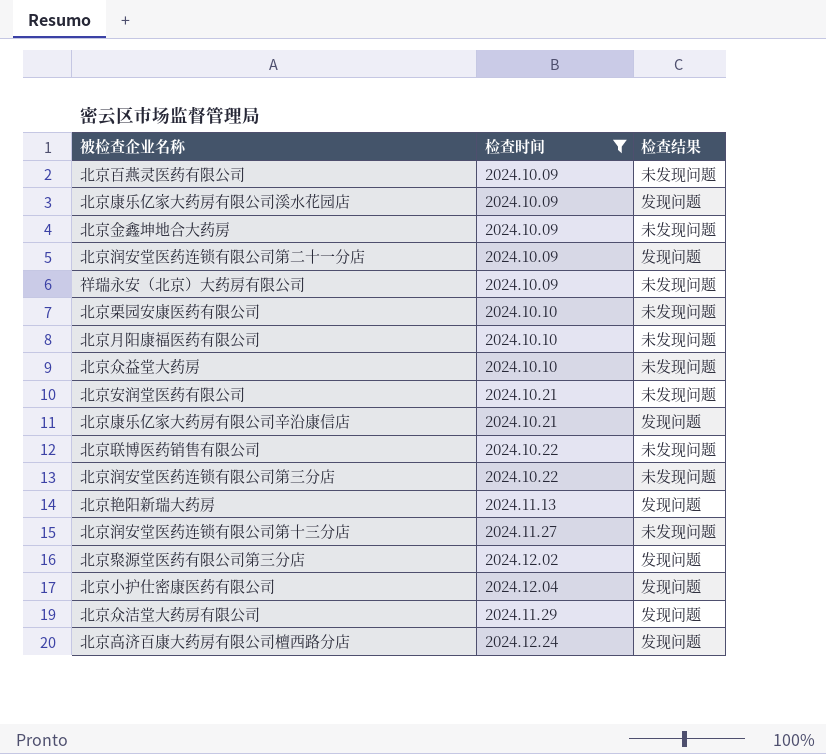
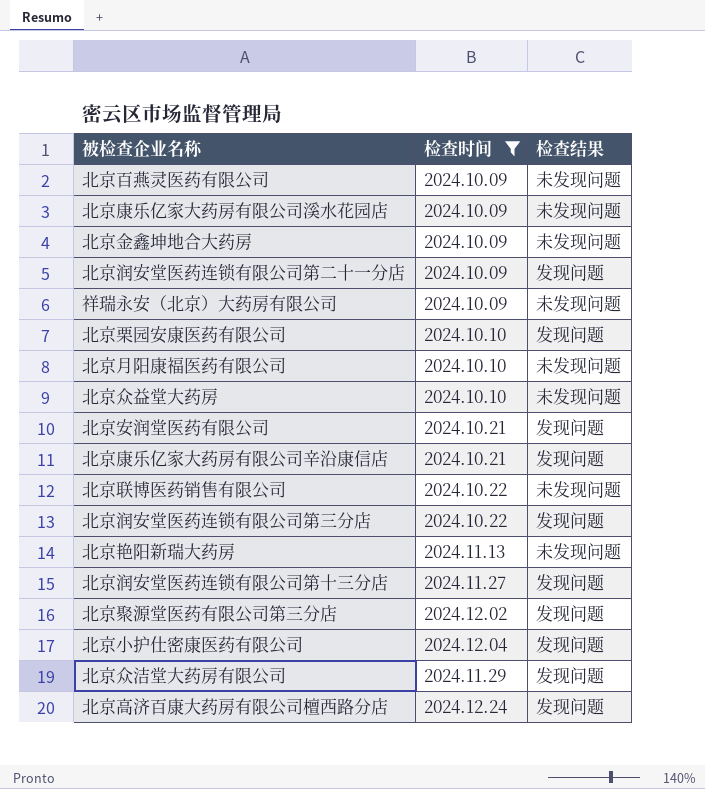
北京康乐亿家大药房有限公司溪水花园店 | 检查结果: 发现问题 -> 未发现问题
北京栗园安康医药有限公司 | 检查结果: 未发现问题 -> 发现问题
北京安润堂医药有限公司 | 检查结果: 未发现问题 -> 发现问题
北京润安堂医药连锁有限公司第三分店 | 检查结果: 未发现问题 -> 发现问题
北京艳阳新瑞大药房 | 检查结果: 发现问题 -> 未发现问题
北京润安堂医药连锁有限公司第十三分店 | 检查结果: 未发现问题 -> 发现问题

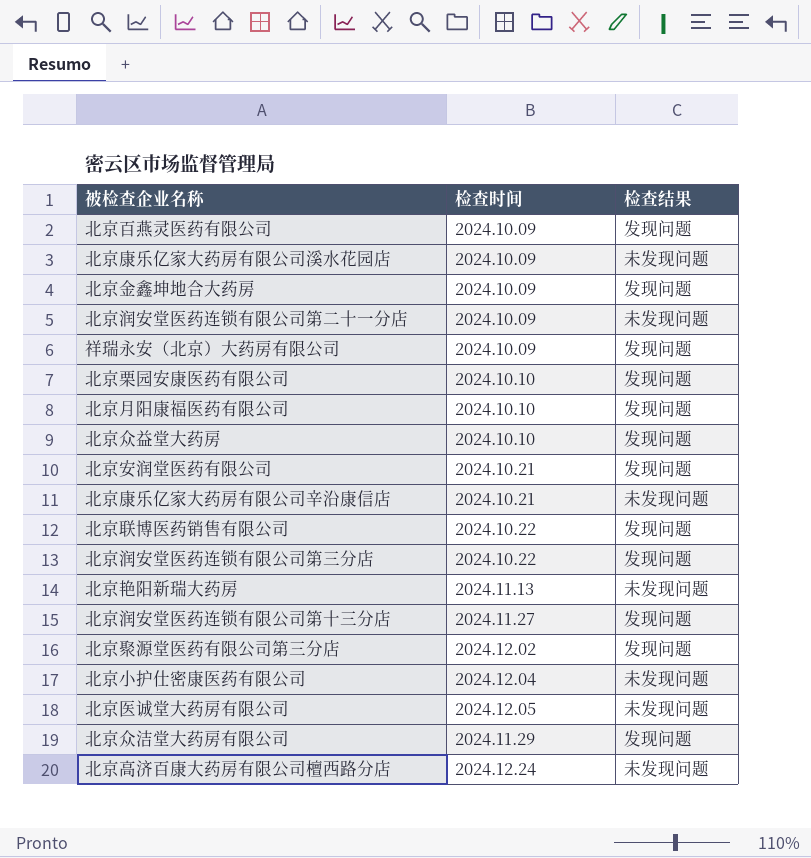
filter: 检查时间 != 2024.12.05 -> none
北京百燕灵医药有限公司 | 检查结果: 未发现问题 -> 发现问题
北京金鑫坤地合大药房 | 检查结果: 未发现问题 -> 发现问题
北京润安堂医药连锁有限公司第二十一分店 | 检查结果: 发现问题 -> 未发现问题
祥瑞永安（北京）大药房有限公司 | 检查结果: 未发现问题 -> 发现问题
北京月阳康福医药有限公司 | 检查结果: 未发现问题 -> 发现问题
北京众益堂大药房 | 检查结果: 未发现问题 -> 发现问题
北京康乐亿家大药房有限公司辛沿康信店 | 检查结果: 发现问题 -> 未发现问题
北京联博医药销售有限公司 | 检查结果: 未发现问题 -> 发现问题
北京小护仕密康医药有限公司 | 检查结果: 发现问题 -> 未发现问题
北京高济百康大药房有限公司檀西路分店 | 检查结果: 发现问题 -> 未发现问题

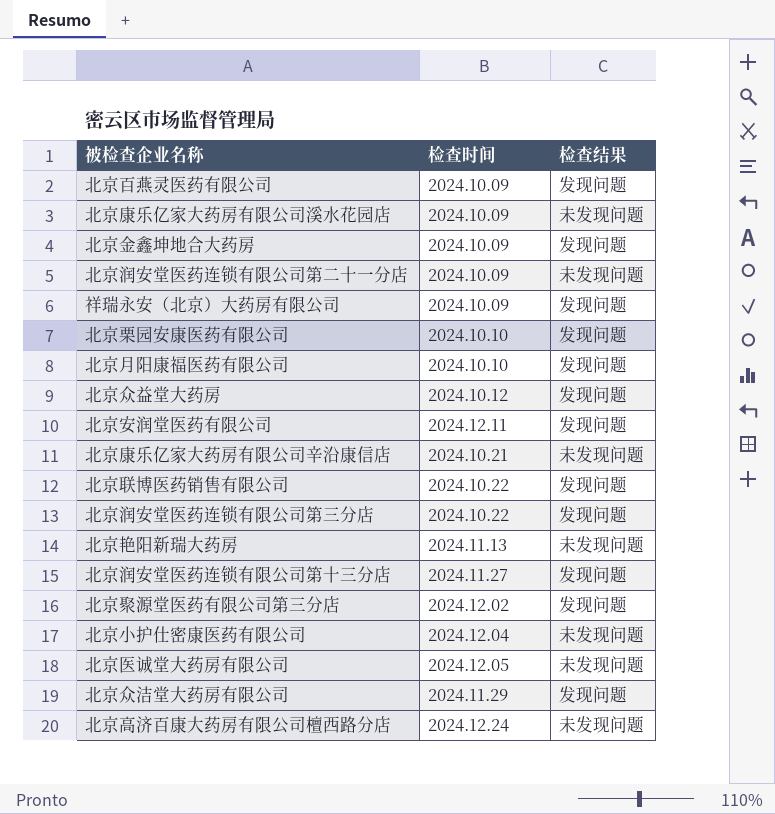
北京众益堂大药房 | 检查时间: 2024.10.10 -> 2024.10.12
北京安润堂医药有限公司 | 检查时间: 2024.10.21 -> 2024.12.11

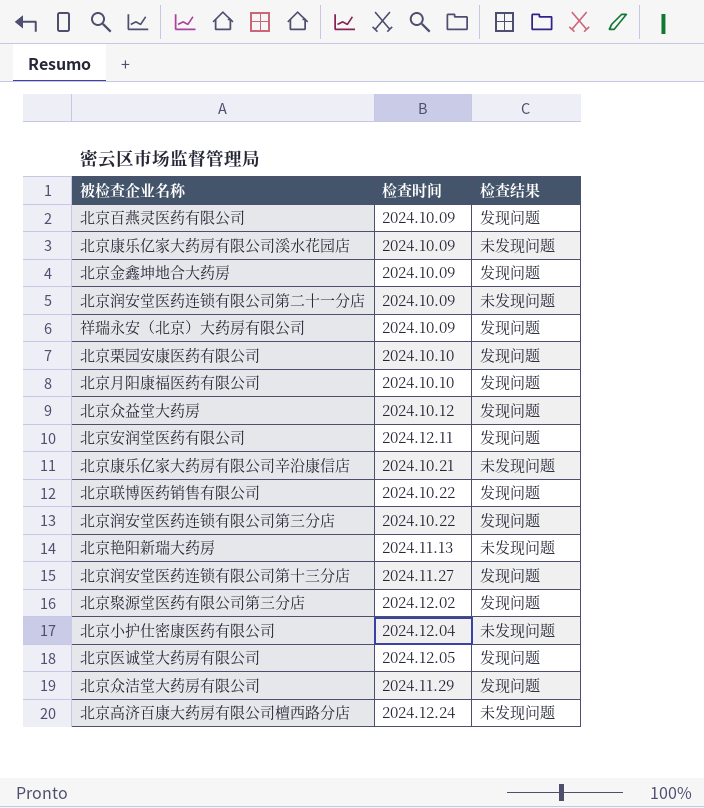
北京医诚堂大药房有限公司 | 检查结果: 未发现问题 -> 发现问题

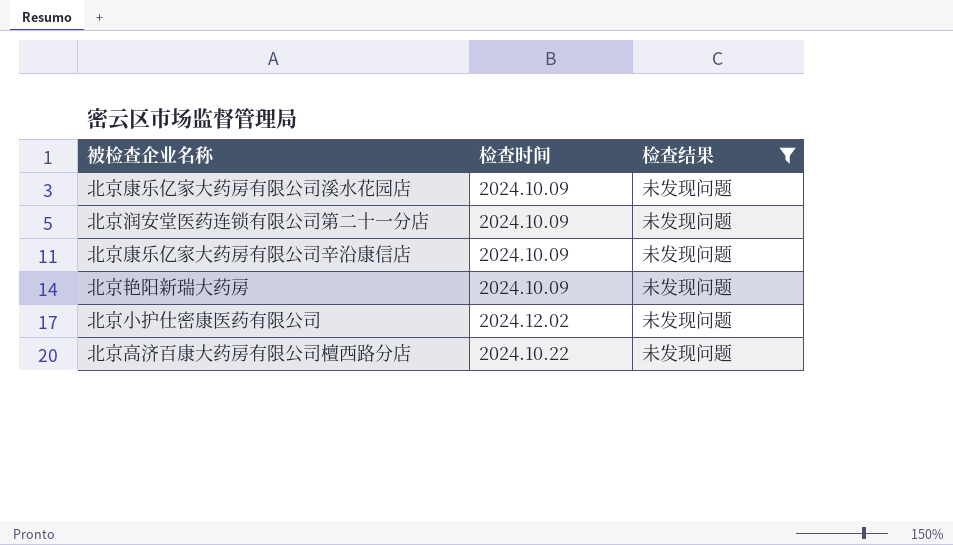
filter: none -> 检查结果 = 未发现问题
北京康乐亿家大药房有限公司辛沿康信店 | 检查时间: 2024.10.21 -> 2024.10.09
北京艳阳新瑞大药房 | 检查时间: 2024.11.13 -> 2024.10.09
北京小护仕密康医药有限公司 | 检查时间: 2024.12.04 -> 2024.12.02
北京高济百康大药房有限公司檀西路分店 | 检查时间: 2024.12.24 -> 2024.10.22

